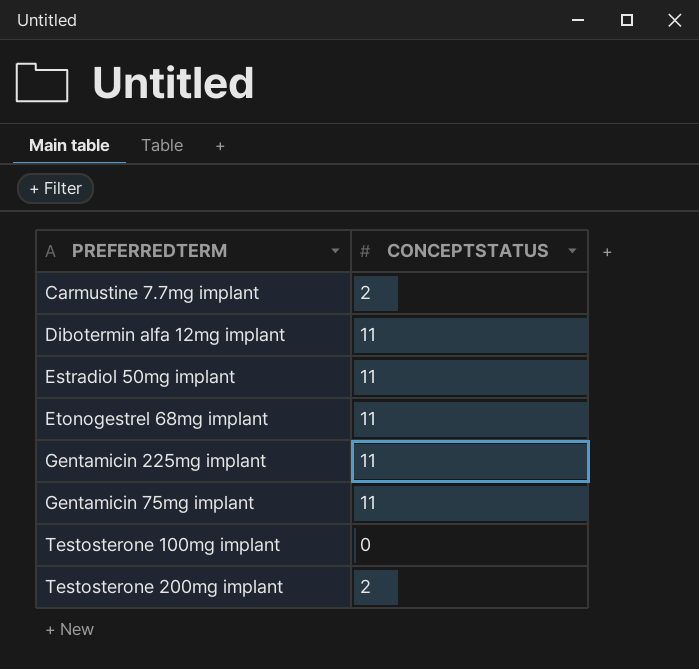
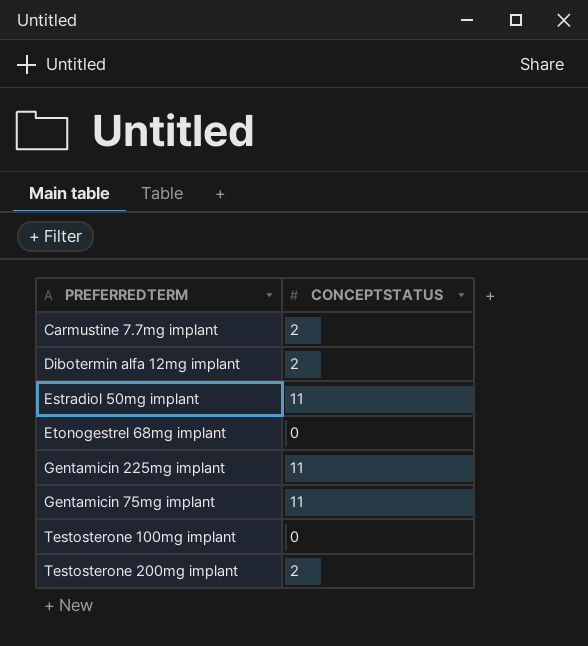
Dibotermin alfa 12mg implant | CONCEPTSTATUS: 11 -> 2
Etonogestrel 68mg implant | CONCEPTSTATUS: 11 -> 0

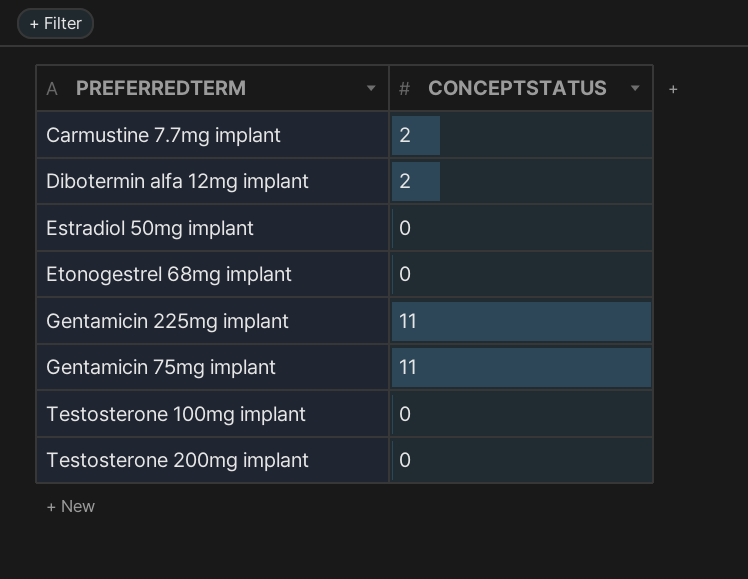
Estradiol 50mg implant | CONCEPTSTATUS: 11 -> 0
Testosterone 200mg implant | CONCEPTSTATUS: 2 -> 0

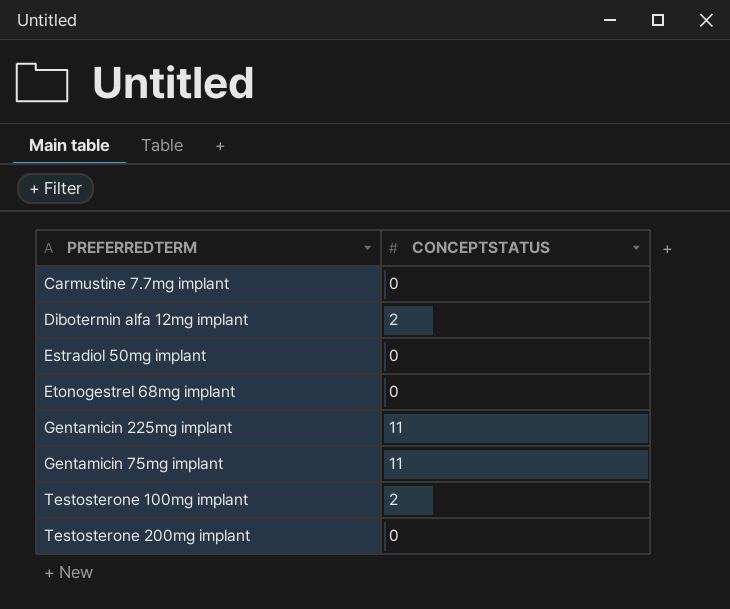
Carmustine 7.7mg implant | CONCEPTSTATUS: 2 -> 0
Testosterone 100mg implant | CONCEPTSTATUS: 0 -> 2

